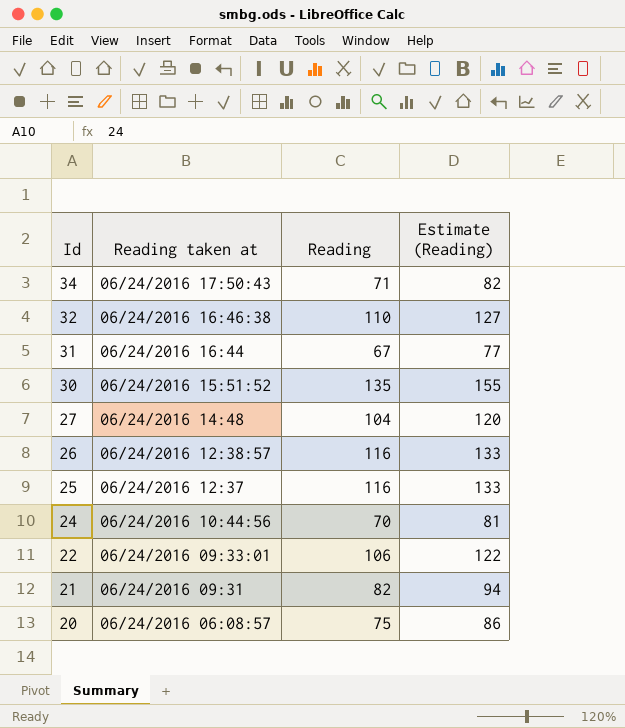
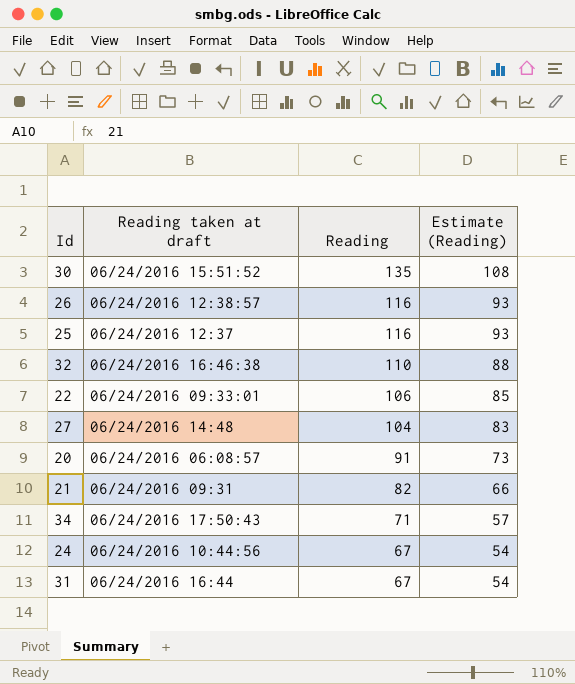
row order: Id descending -> Reading descending
column name: Reading taken at -> Reading taken at draft
column Estimate (Reading) | formula: [Reading] * 1.15 -> [Reading] * 0.8
20 | Reading: 75 -> 91
24 | Reading: 70 -> 67

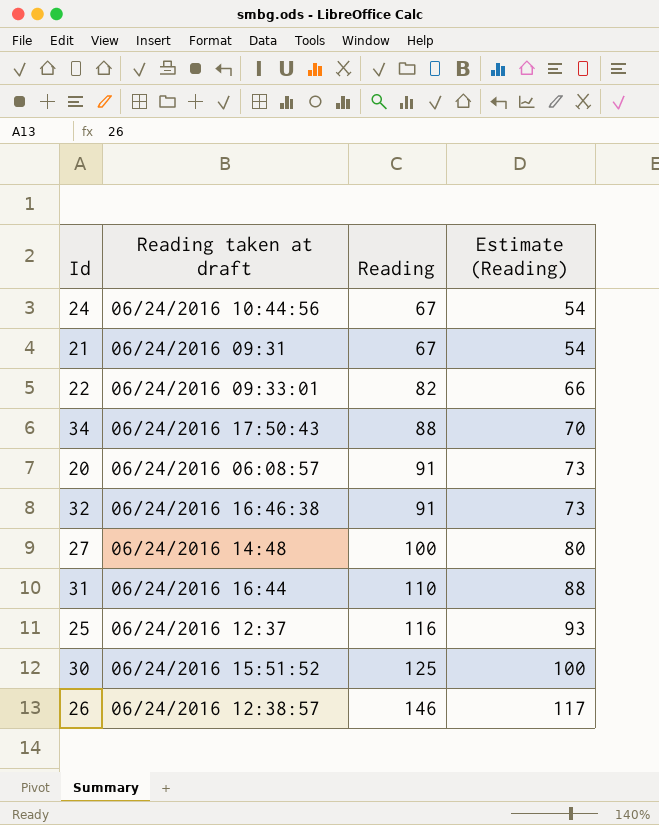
row order: Reading descending -> Reading ascending
21 | Reading: 82 -> 67
21 | Estimate (Reading): 66 -> 54
22 | Reading: 106 -> 82
22 | Estimate (Reading): 85 -> 66
34 | Reading: 71 -> 88
34 | Estimate (Reading): 57 -> 70
32 | Reading: 110 -> 91
32 | Estimate (Reading): 88 -> 73
27 | Reading: 104 -> 100
27 | Estimate (Reading): 83 -> 80
31 | Reading: 67 -> 110
31 | Estimate (Reading): 54 -> 88
30 | Reading: 135 -> 125
30 | Estimate (Reading): 108 -> 100
26 | Reading: 116 -> 146
26 | Estimate (Reading): 93 -> 117

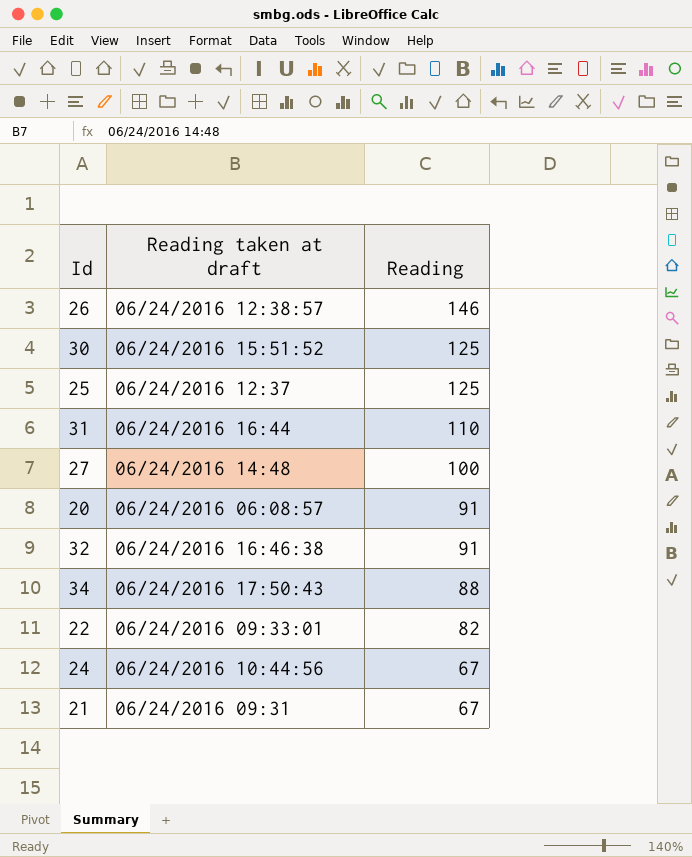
row order: Reading ascending -> Reading descending
column Estimate (Reading) | formula: [Reading] * 0.8 -> none
25 | Reading: 116 -> 125

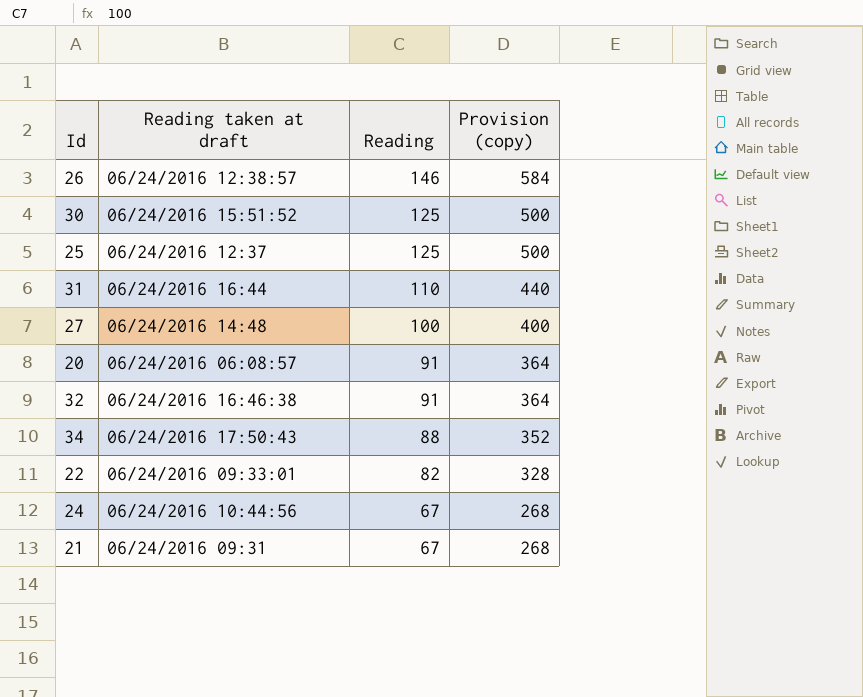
column Provision (copy) | formula: none -> [Reading] * 4

